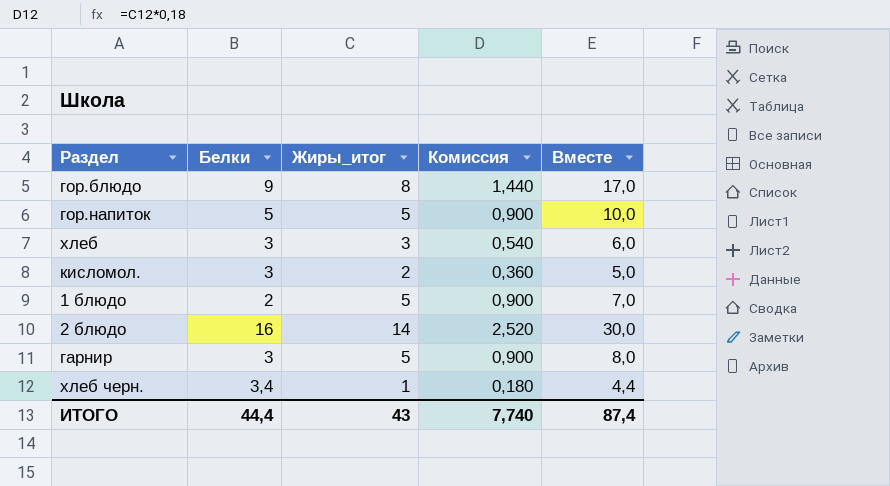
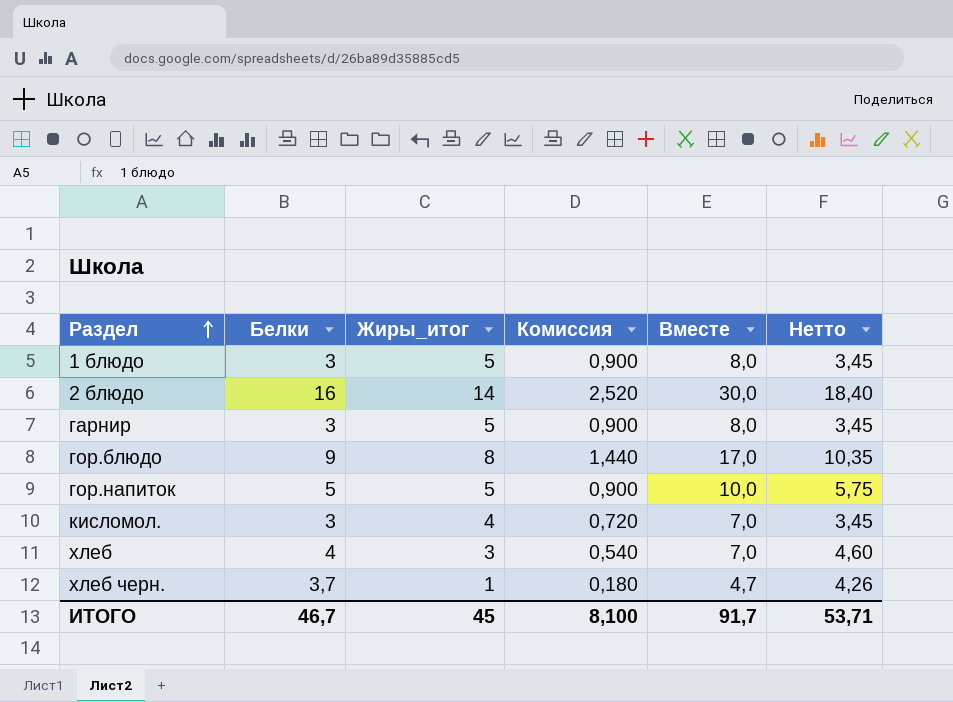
row order: none -> Раздел ascending
column Нетто | formula: none -> [Белки] * 1,15
1 блюдо | Белки: 2 -> 3
1 блюдо | Вместе: 7,0 -> 8,0
кисломол. | Жиры_итог: 2 -> 4
кисломол. | Комиссия: 0,360 -> 0,720
кисломол. | Вместе: 5,0 -> 7,0
хлеб | Белки: 3 -> 4
хлеб | Вместе: 6,0 -> 7,0
хлеб черн. | Белки: 3,4 -> 3,7
хлеб черн. | Вместе: 4,4 -> 4,7
ИТОГО | Белки: 44,4 -> 46,7
ИТОГО | Жиры_итог: 43 -> 45
ИТОГО | Комиссия: 7,740 -> 8,100
ИТОГО | Вместе: 87,4 -> 91,7

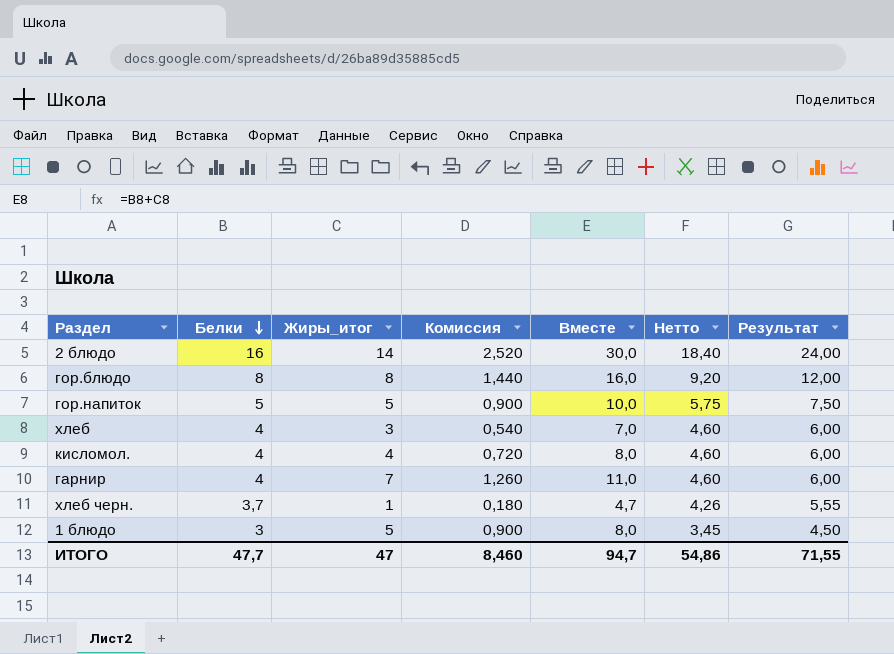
row order: Раздел ascending -> Белки descending
column Результат | formula: none -> [Белки] * 1,5
гор.блюдо | Белки: 9 -> 8
гор.блюдо | Вместе: 17,0 -> 16,0
гор.блюдо | Нетто: 10,35 -> 9,20
кисломол. | Белки: 3 -> 4
кисломол. | Вместе: 7,0 -> 8,0
кисломол. | Нетто: 3,45 -> 4,60
гарнир | Белки: 3 -> 4
гарнир | Жиры_итог: 5 -> 7
гарнир | Комиссия: 0,900 -> 1,260
гарнир | Вместе: 8,0 -> 11,0
гарнир | Нетто: 3,45 -> 4,60
ИТОГО | Белки: 46,7 -> 47,7
ИТОГО | Жиры_итог: 45 -> 47
ИТОГО | Комиссия: 8,100 -> 8,460
ИТОГО | Вместе: 91,7 -> 94,7
ИТОГО | Нетто: 53,71 -> 54,86

